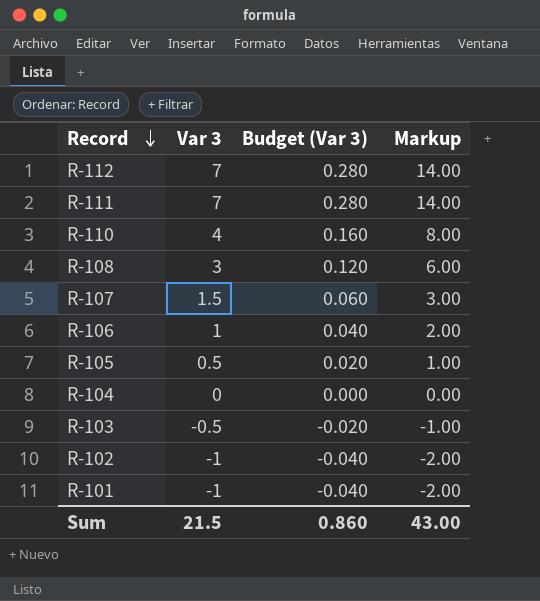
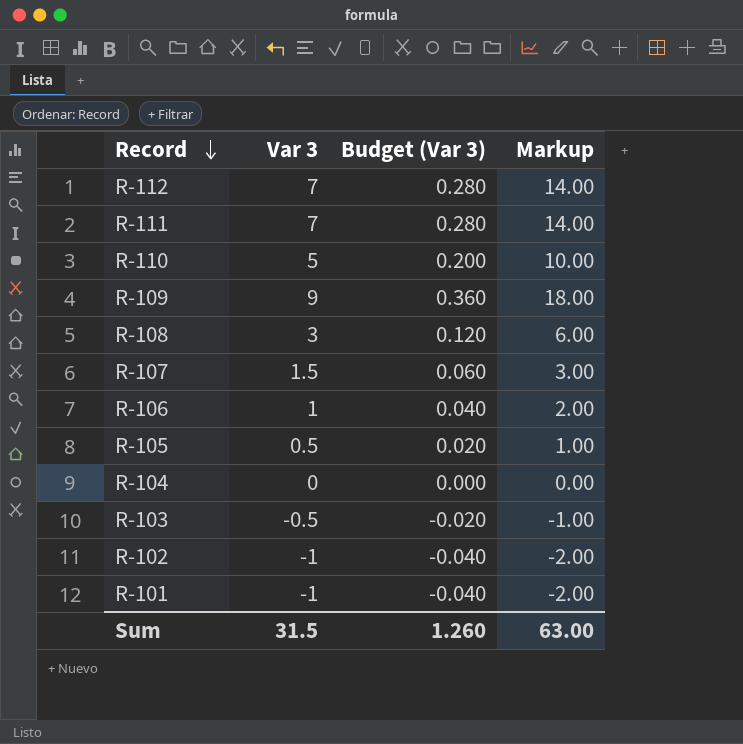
R-110 | Var 3: 4 -> 5
R-110 | Budget (Var 3): 0.160 -> 0.200
R-110 | Markup: 8.00 -> 10.00
row R-109: none -> 9 | 0.360 | 18.00
Sum | Var 3: 21.5 -> 31.5
Sum | Budget (Var 3): 0.860 -> 1.260
Sum | Markup: 43.00 -> 63.00

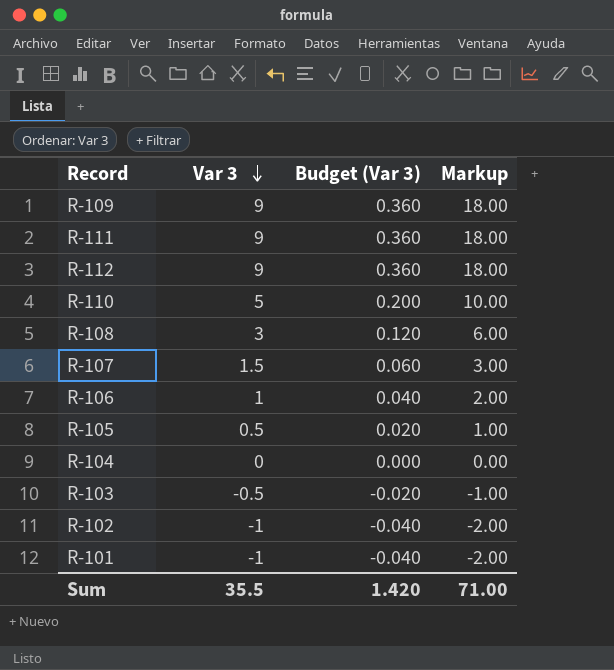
row order: Record descending -> Var 3 descending
R-111 | Var 3: 7 -> 9
R-111 | Budget (Var 3): 0.280 -> 0.360
R-111 | Markup: 14.00 -> 18.00
R-112 | Var 3: 7 -> 9
R-112 | Budget (Var 3): 0.280 -> 0.360
R-112 | Markup: 14.00 -> 18.00
Sum | Var 3: 31.5 -> 35.5
Sum | Budget (Var 3): 1.260 -> 1.420
Sum | Markup: 63.00 -> 71.00

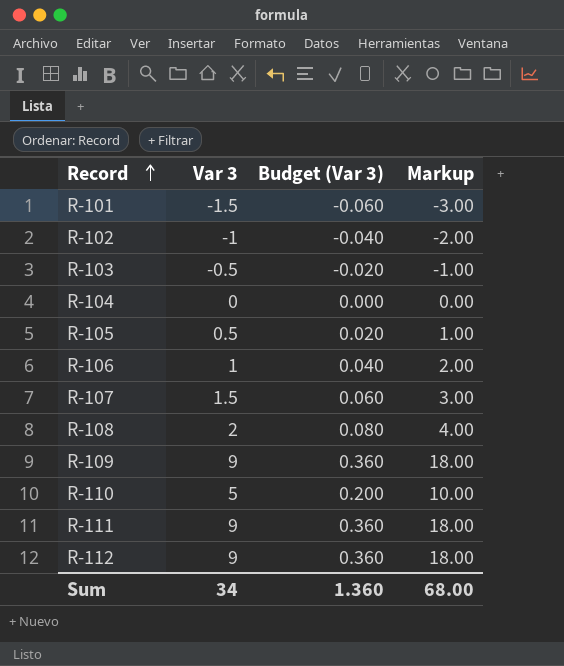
row order: Var 3 descending -> Record ascending
R-101 | Var 3: -1 -> -1.5
R-101 | Budget (Var 3): -0.040 -> -0.060
R-101 | Markup: -2.00 -> -3.00
R-108 | Var 3: 3 -> 2
R-108 | Budget (Var 3): 0.120 -> 0.080
R-108 | Markup: 6.00 -> 4.00
Sum | Var 3: 35.5 -> 34
Sum | Budget (Var 3): 1.420 -> 1.360
Sum | Markup: 71.00 -> 68.00

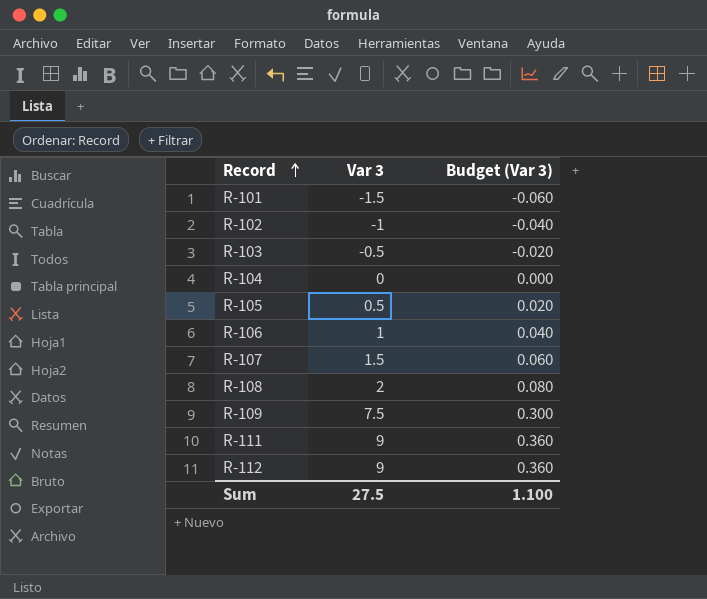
column Markup | formula: [Var 3] * 2 -> none
row R-110: 5 | 0.200 | 10.00 -> none
R-109 | Var 3: 9 -> 7.5
R-109 | Budget (Var 3): 0.360 -> 0.300
Sum | Var 3: 34 -> 27.5
Sum | Budget (Var 3): 1.360 -> 1.100

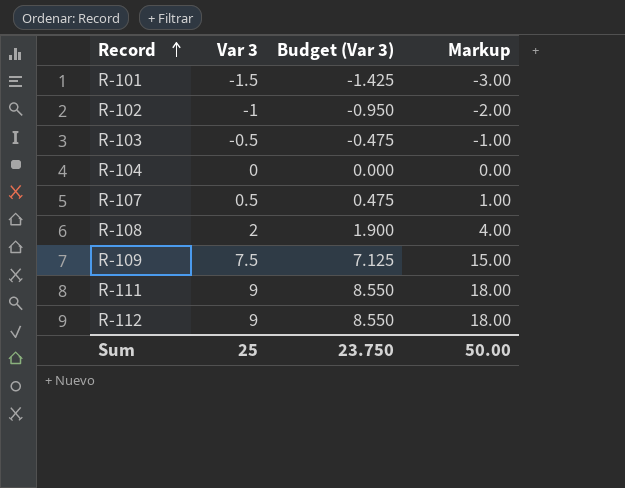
column Budget (Var 3) | formula: [Var 3] * 0.04 -> [Var 3] * 0.95
column Markup | formula: none -> [Var 3] * 2
row R-105: 0.5 | 0.020 -> none
row R-106: 1 | 0.040 -> none
R-107 | Var 3: 1.5 -> 0.5
Sum | Var 3: 27.5 -> 25
Sum | Budget (Var 3): 1.100 -> 23.750

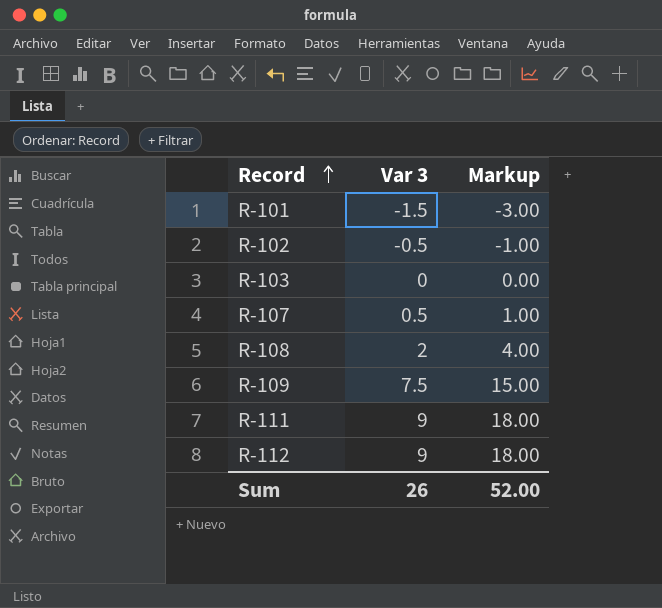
column Budget (Var 3) | formula: [Var 3] * 0.95 -> none
row R-104: 0 | 0.000 | 0.00 -> none
R-102 | Var 3: -1 -> -0.5
R-102 | Markup: -2.00 -> -1.00
R-103 | Var 3: -0.5 -> 0
R-103 | Markup: -1.00 -> 0.00
Sum | Var 3: 25 -> 26
Sum | Markup: 50.00 -> 52.00

